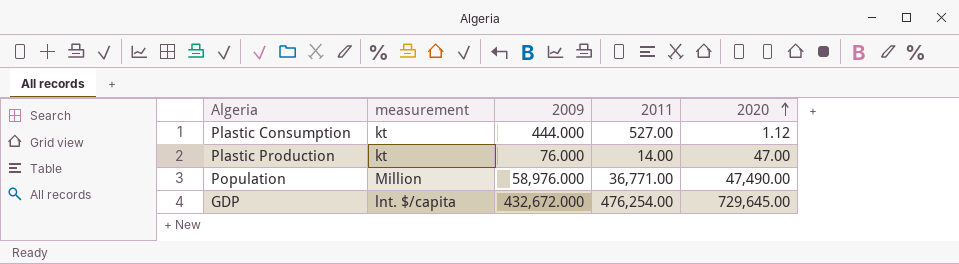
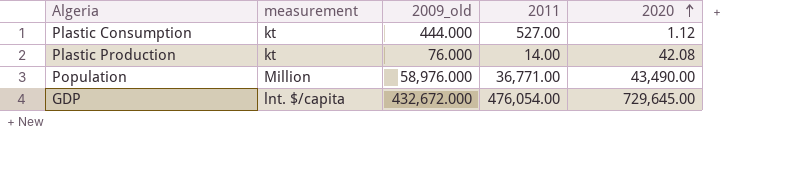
column name: 2009 -> 2009_old
Plastic Production | 2020: 47.00 -> 42.08
Population | 2020: 47,490.00 -> 43,490.00
GDP | 2011: 476,254.00 -> 476,054.00

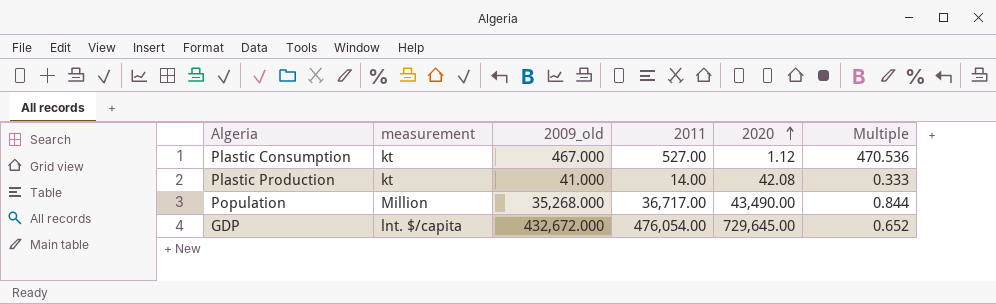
column Multiple | formula: none -> [2011] / [2020]
Plastic Consumption | 2009_old: 444.000 -> 467.000
Plastic Production | 2009_old: 76.000 -> 41.000
Population | 2009_old: 58,976.000 -> 35,268.000
Population | 2011: 36,771.00 -> 36,717.00

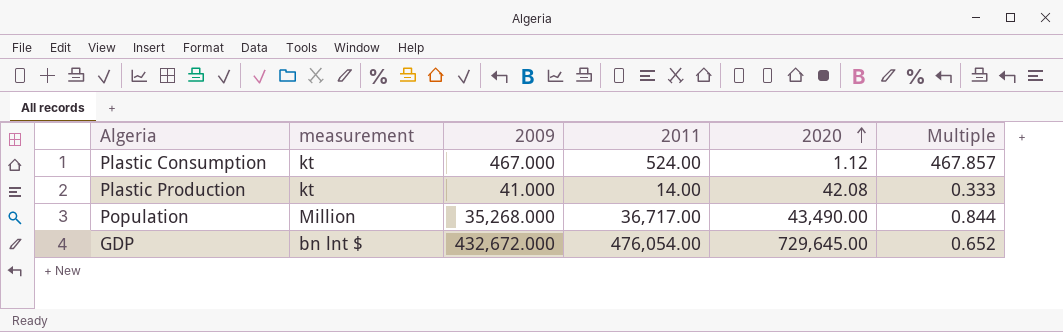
column name: 2009_old -> 2009
Plastic Consumption | 2011: 527.00 -> 524.00
Plastic Consumption | Multiple: 470.536 -> 467.857
GDP | measurement: lnt. $/capita -> bn lnt $

